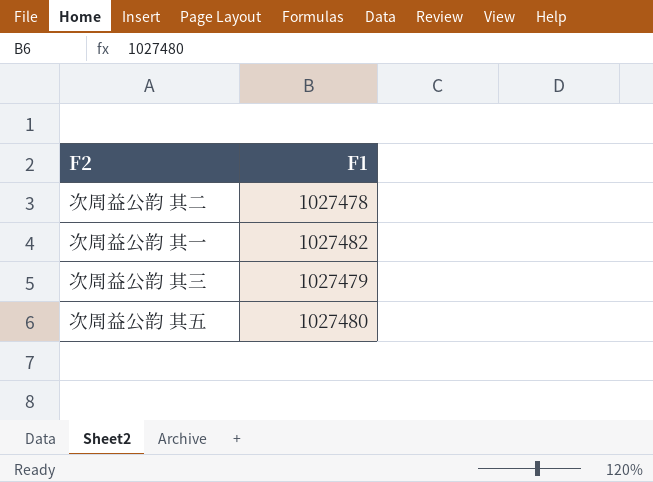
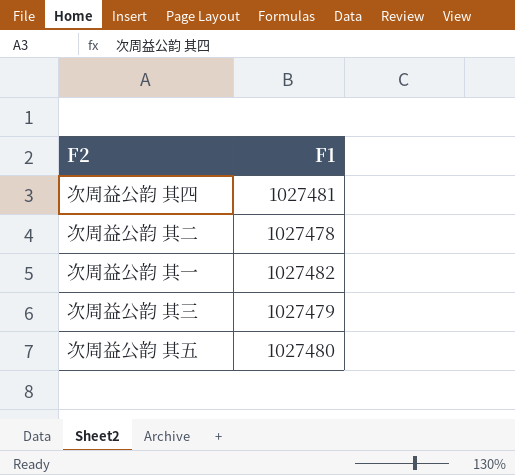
row 次周益公韵 其四: none -> 1027481

